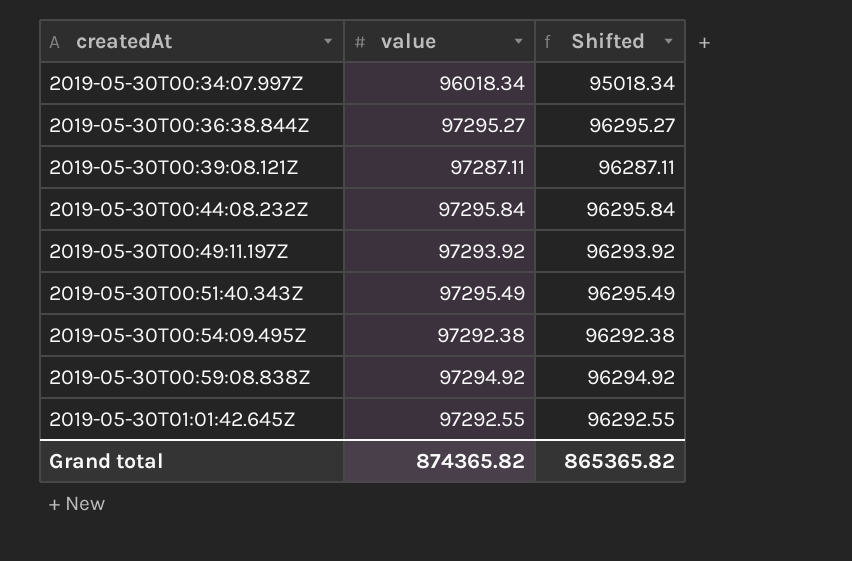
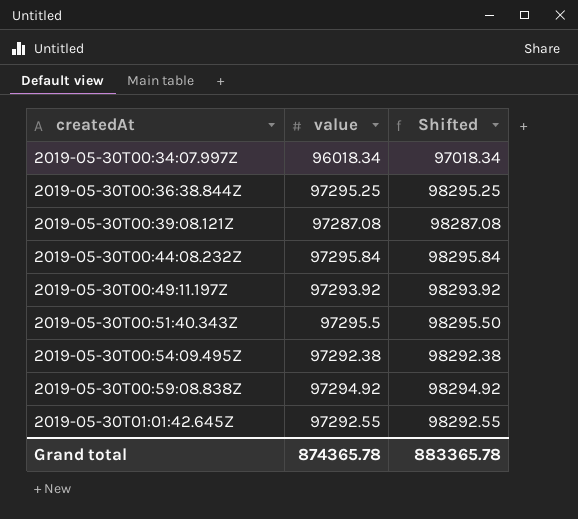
column Shifted | formula: [value] - 1000 -> [value] + 1000
2019-05-30T00:36:38.844Z | value: 97295.27 -> 97295.25
2019-05-30T00:39:08.121Z | value: 97287.11 -> 97287.08
2019-05-30T00:51:40.343Z | value: 97295.49 -> 97295.5
Grand total | value: 874365.82 -> 874365.78
Grand total | Shifted: 865365.82 -> 883365.78

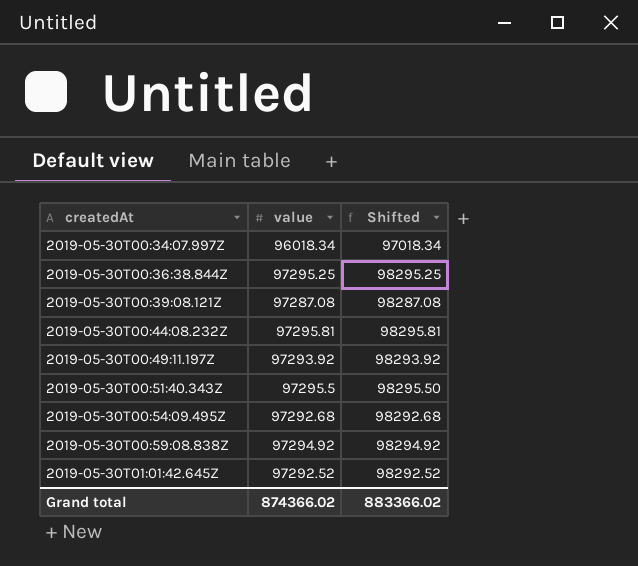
2019-05-30T00:44:08.232Z | value: 97295.84 -> 97295.81
2019-05-30T00:44:08.232Z | Shifted: 98295.84 -> 98295.81
2019-05-30T00:54:09.495Z | value: 97292.38 -> 97292.68
2019-05-30T00:54:09.495Z | Shifted: 98292.38 -> 98292.68
2019-05-30T01:01:42.645Z | value: 97292.55 -> 97292.52
2019-05-30T01:01:42.645Z | Shifted: 98292.55 -> 98292.52
Grand total | value: 874365.78 -> 874366.02
Grand total | Shifted: 883365.78 -> 883366.02

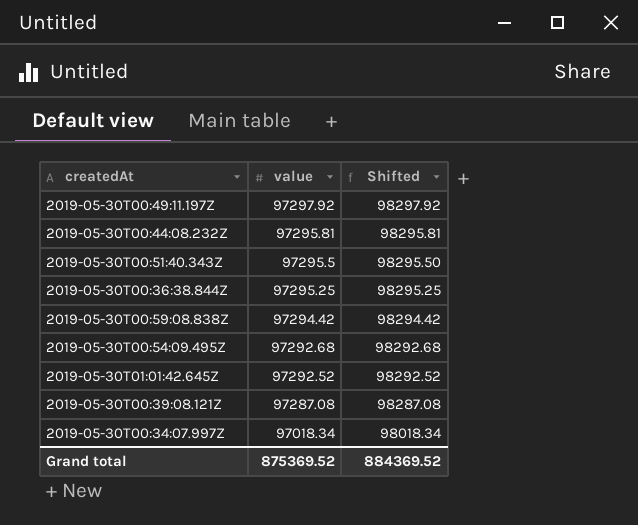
row order: createdAt ascending -> value descending
2019-05-30T00:49:11.197Z | value: 97293.92 -> 97297.92
2019-05-30T00:49:11.197Z | Shifted: 98293.92 -> 98297.92
2019-05-30T00:59:08.838Z | value: 97294.92 -> 97294.42
2019-05-30T00:59:08.838Z | Shifted: 98294.92 -> 98294.42
2019-05-30T00:34:07.997Z | value: 96018.34 -> 97018.34
2019-05-30T00:34:07.997Z | Shifted: 97018.34 -> 98018.34
Grand total | value: 874366.02 -> 875369.52
Grand total | Shifted: 883366.02 -> 884369.52

